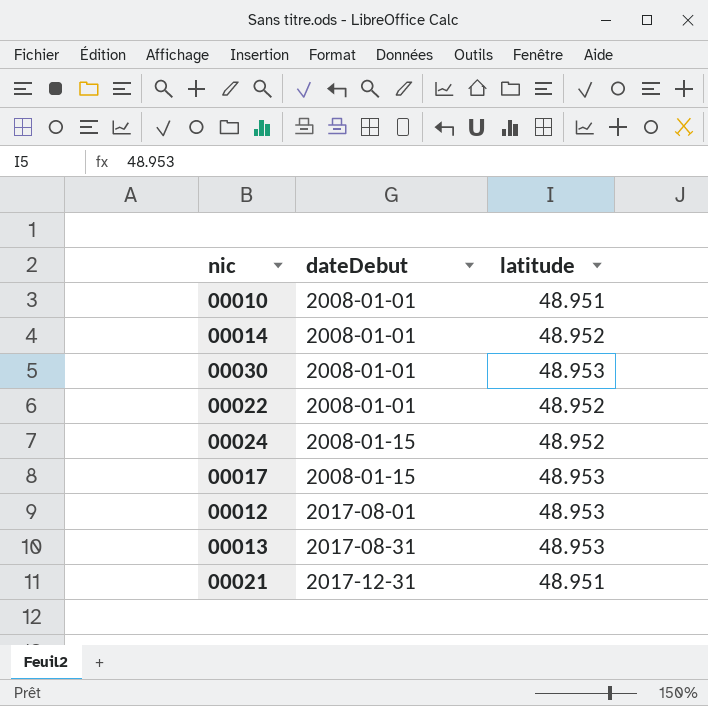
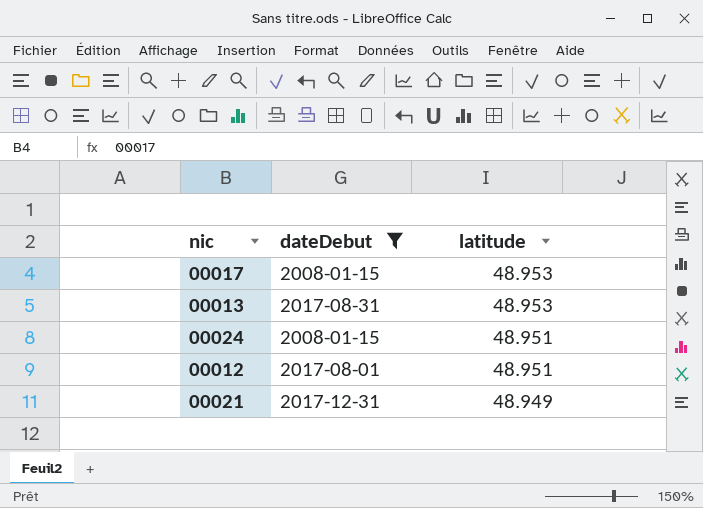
filter: none -> dateDebut != 2008-01-01
row order: dateDebut ascending -> latitude descending
00024 | latitude: 48.952 -> 48.951
00012 | latitude: 48.953 -> 48.951
00021 | latitude: 48.951 -> 48.949

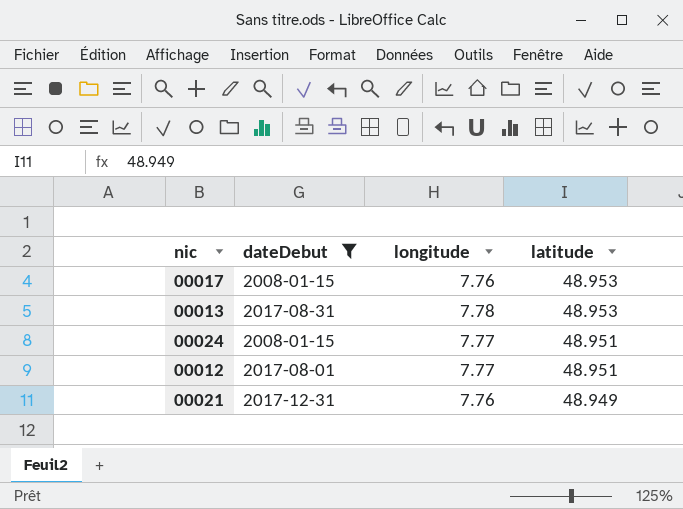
column longitude | position: none -> 3

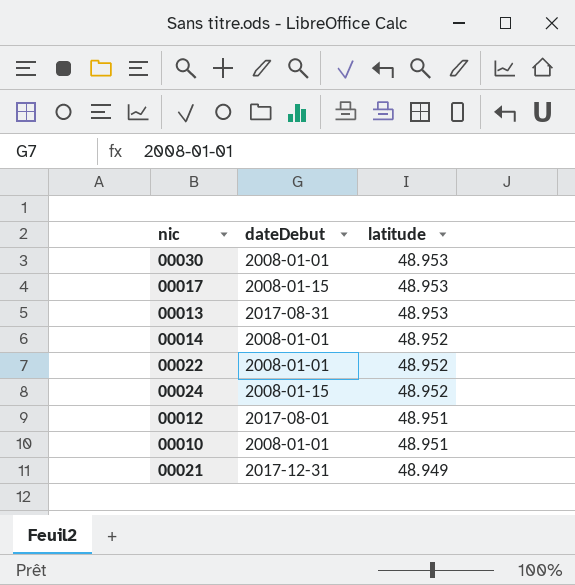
filter: dateDebut != 2008-01-01 -> none
column longitude | position: 3 -> none
00024 | latitude: 48.951 -> 48.952

